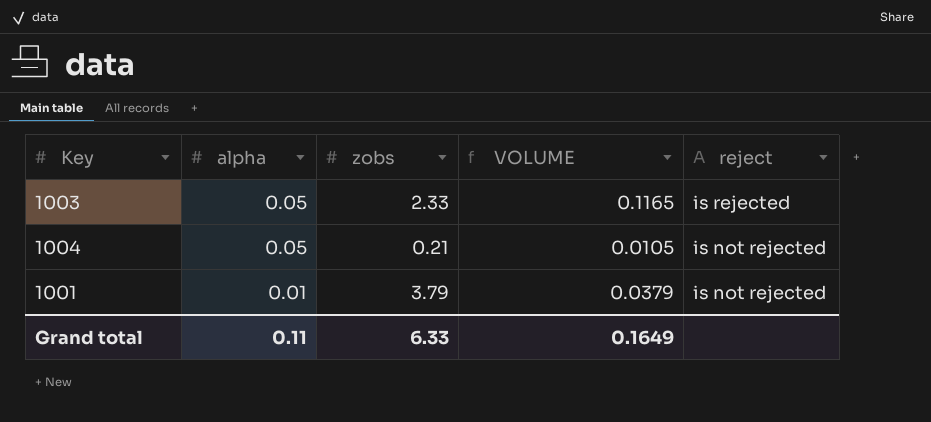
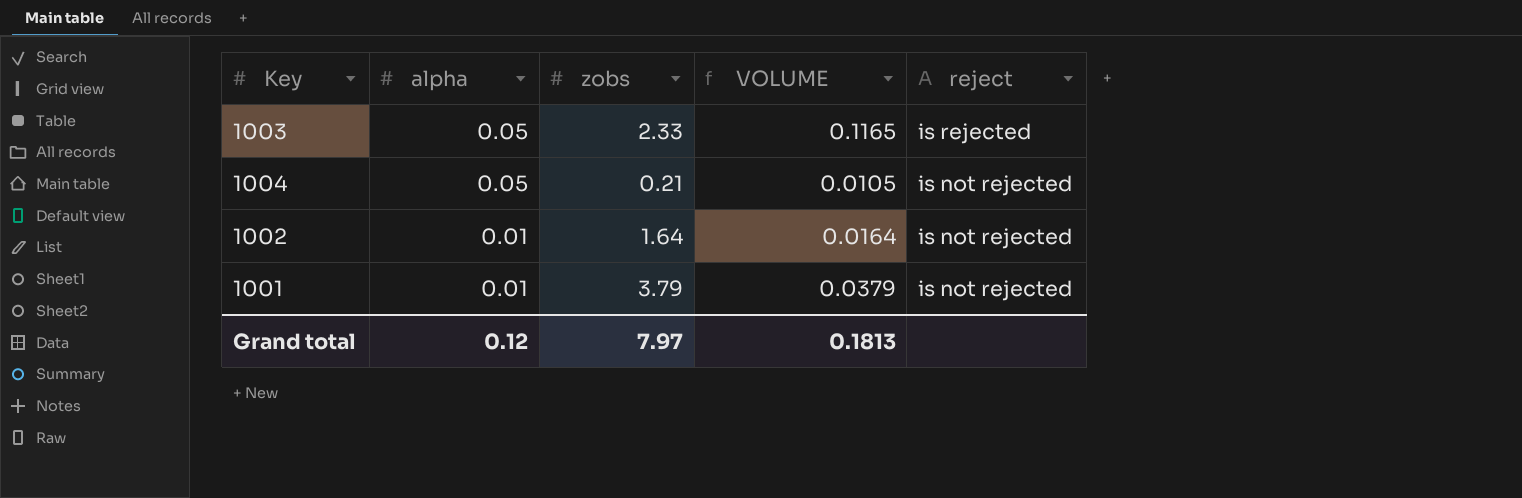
row 1002: none -> 0.01 | 1.64 | 0.0164 | is not rejected
Grand total | alpha: 0.11 -> 0.12
Grand total | zobs: 6.33 -> 7.97
Grand total | VOLUME: 0.1649 -> 0.1813

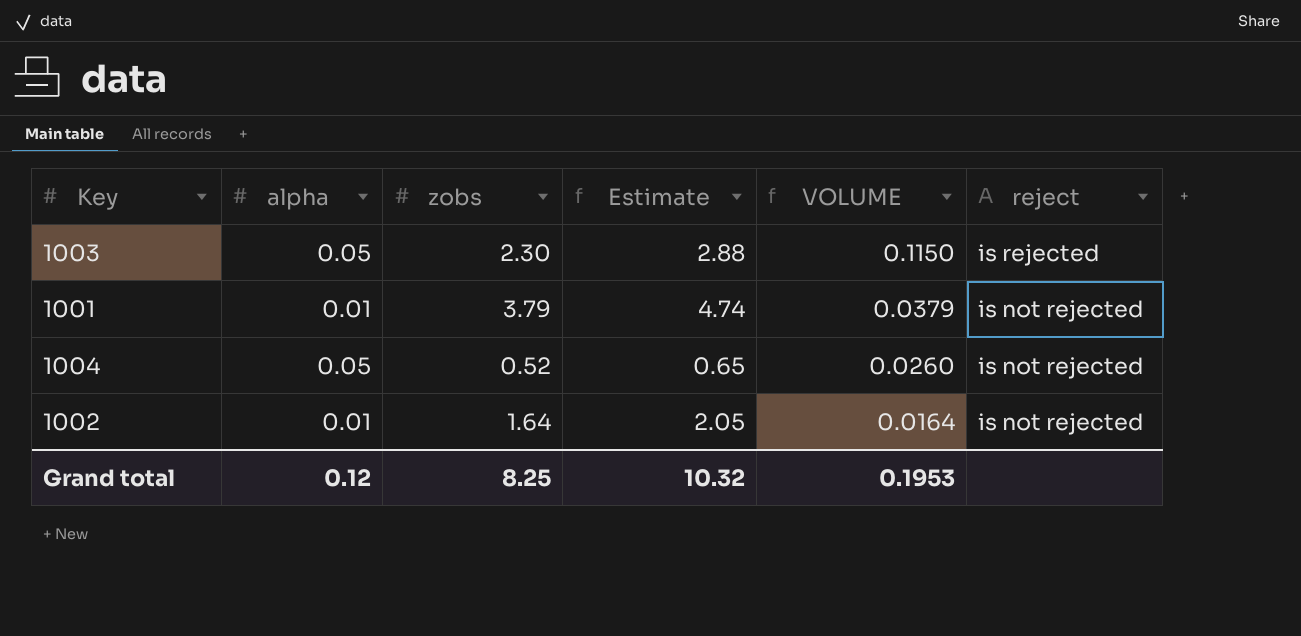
row order: alpha descending -> VOLUME descending
column Estimate | formula: none -> [zobs] * 1.25
1003 | zobs: 2.33 -> 2.30
1003 | VOLUME: 0.1165 -> 0.1150
1004 | zobs: 0.21 -> 0.52
1004 | VOLUME: 0.0105 -> 0.0260
Grand total | zobs: 7.97 -> 8.25
Grand total | VOLUME: 0.1813 -> 0.1953

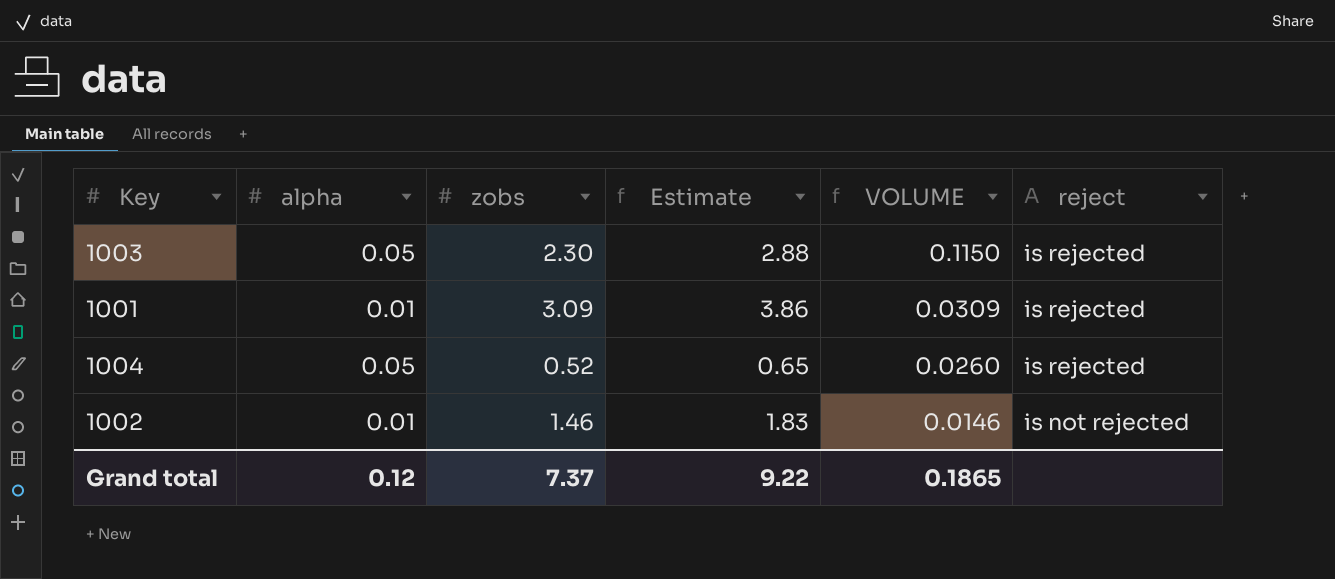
1001 | zobs: 3.79 -> 3.09
1001 | Estimate: 4.74 -> 3.86
1001 | VOLUME: 0.0379 -> 0.0309
1001 | reject: is not rejected -> is rejected
1004 | reject: is not rejected -> is rejected
1002 | zobs: 1.64 -> 1.46
1002 | Estimate: 2.05 -> 1.83
1002 | VOLUME: 0.0164 -> 0.0146
Grand total | zobs: 8.25 -> 7.37
Grand total | Estimate: 10.32 -> 9.22
Grand total | VOLUME: 0.1953 -> 0.1865

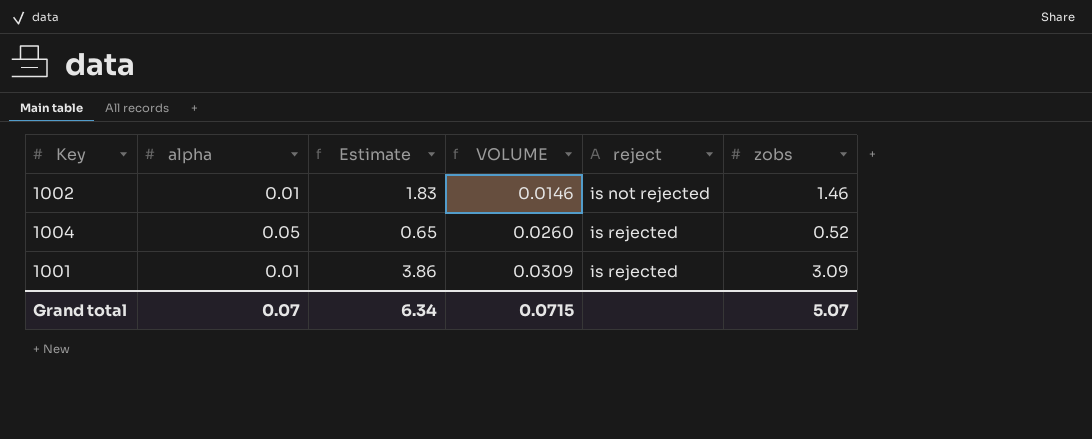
row order: VOLUME descending -> VOLUME ascending
column zobs | position: 3 -> 6
row 1003: 0.05 | 2.30 | 2.88 | 0.1150 | is rejected -> none
Grand total | alpha: 0.12 -> 0.07
Grand total | Estimate: 9.22 -> 6.34
Grand total | VOLUME: 0.1865 -> 0.0715
Grand total | zobs: 7.37 -> 5.07

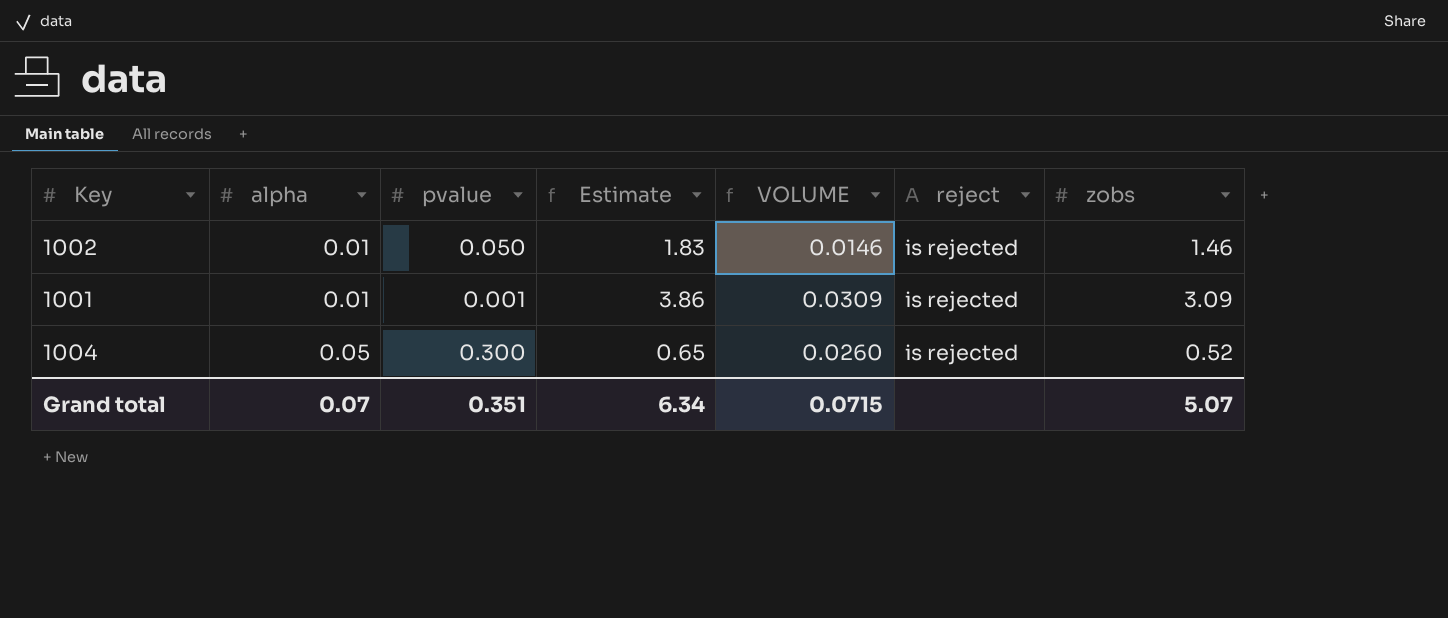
row order: VOLUME ascending -> alpha ascending
column pvalue | position: none -> 3
1002 | reject: is not rejected -> is rejected

